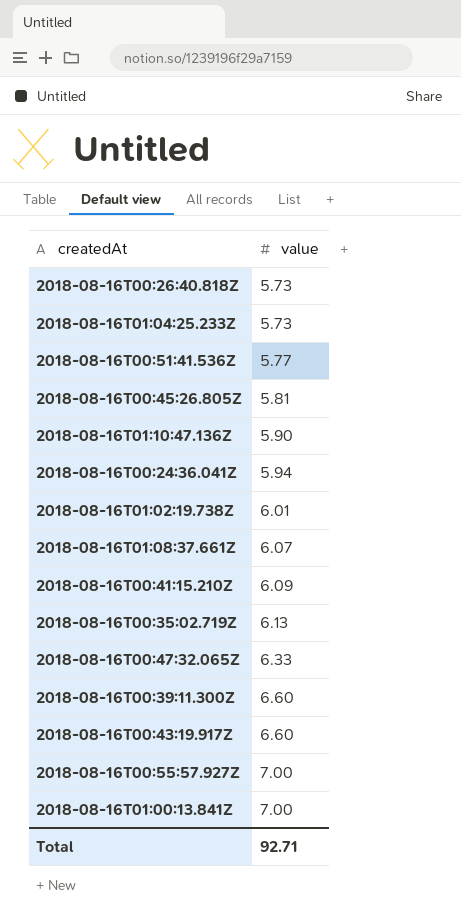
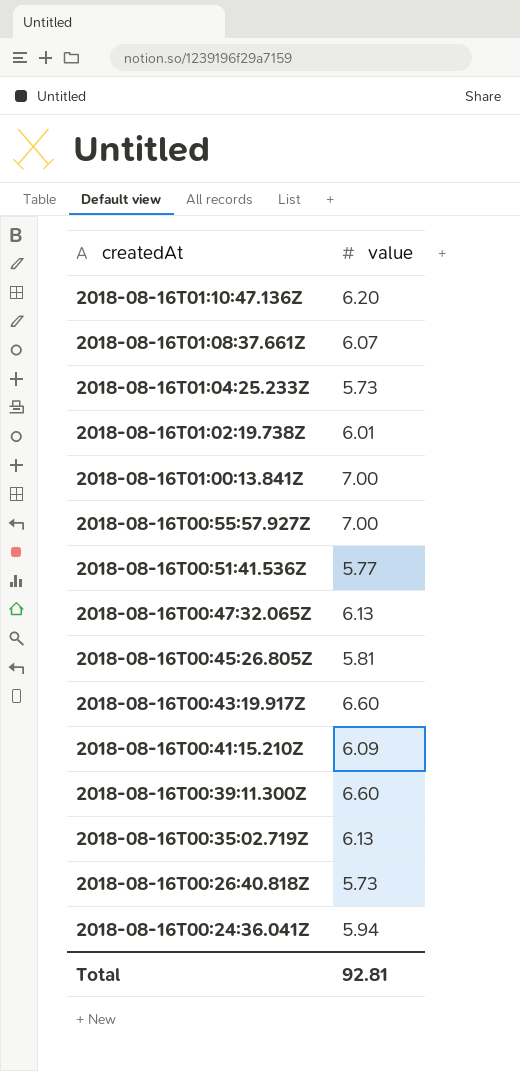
row order: value ascending -> createdAt descending
2018-08-16T01:10:47.136Z | value: 5.90 -> 6.20
2018-08-16T00:47:32.065Z | value: 6.33 -> 6.13
Total | value: 92.71 -> 92.81

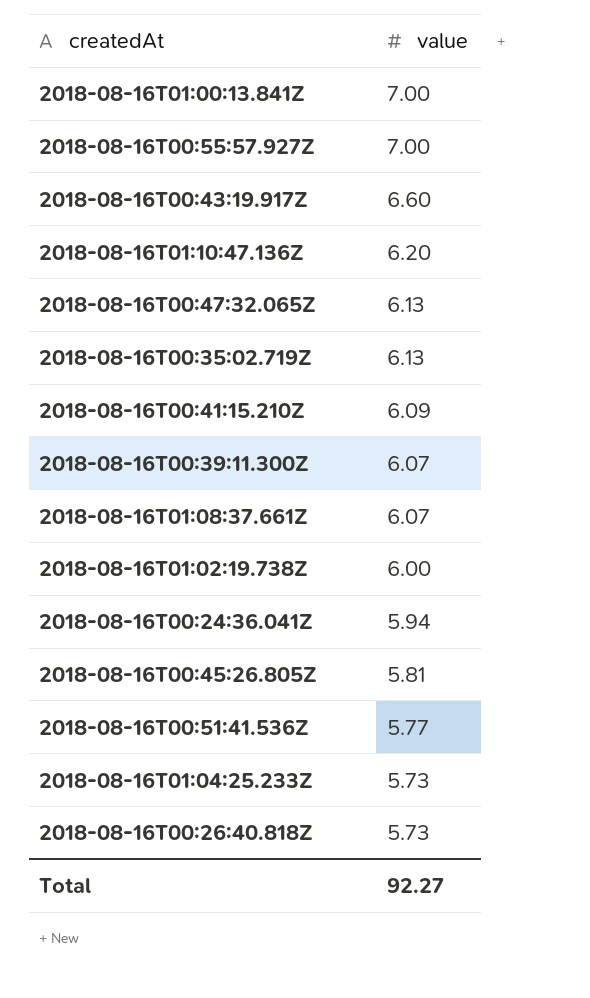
row order: createdAt descending -> value descending
2018-08-16T00:39:11.300Z | value: 6.60 -> 6.07
2018-08-16T01:02:19.738Z | value: 6.01 -> 6.00
Total | value: 92.81 -> 92.27

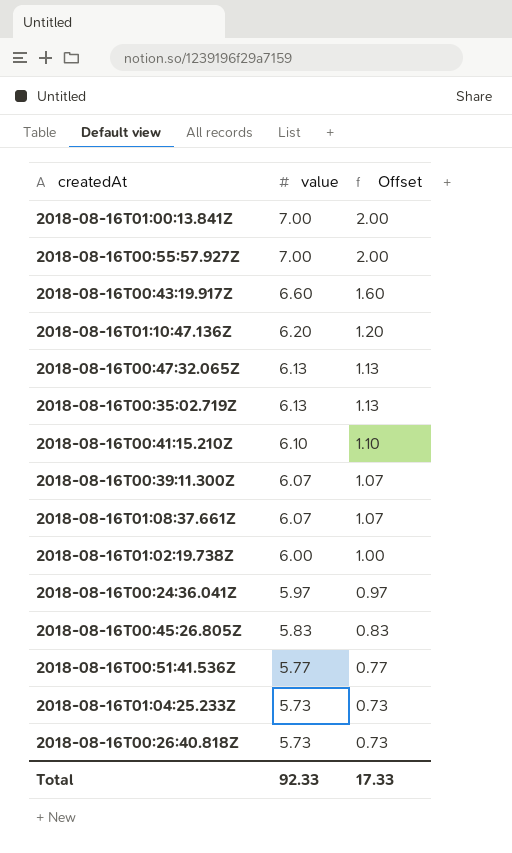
column Offset | formula: none -> [value] - 5
2018-08-16T00:41:15.210Z | value: 6.09 -> 6.10
2018-08-16T00:24:36.041Z | value: 5.94 -> 5.97
2018-08-16T00:45:26.805Z | value: 5.81 -> 5.83
Total | value: 92.27 -> 92.33

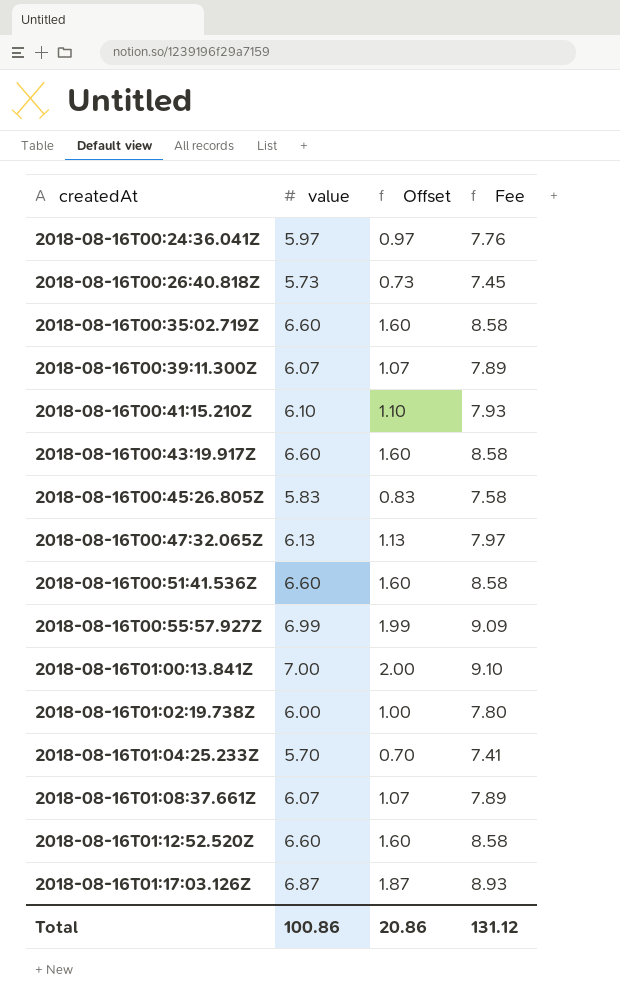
row order: value descending -> createdAt ascending
column Fee | formula: none -> [value] * 1.3
row 2018-08-16T01:10:47.136Z: 6.20 | 1.20 -> none
2018-08-16T00:35:02.719Z | value: 6.13 -> 6.60
2018-08-16T00:35:02.719Z | Offset: 1.13 -> 1.60
2018-08-16T00:51:41.536Z | value: 5.77 -> 6.60
2018-08-16T00:51:41.536Z | Offset: 0.77 -> 1.60
2018-08-16T00:55:57.927Z | value: 7.00 -> 6.99
2018-08-16T00:55:57.927Z | Offset: 2.00 -> 1.99
2018-08-16T01:04:25.233Z | value: 5.73 -> 5.70
2018-08-16T01:04:25.233Z | Offset: 0.73 -> 0.70
row 2018-08-16T01:12:52.520Z: none -> 6.60 | 1.60 | 8.58
row 2018-08-16T01:17:03.126Z: none -> 6.87 | 1.87 | 8.93
Total | value: 92.33 -> 100.86
Total | Offset: 17.33 -> 20.86

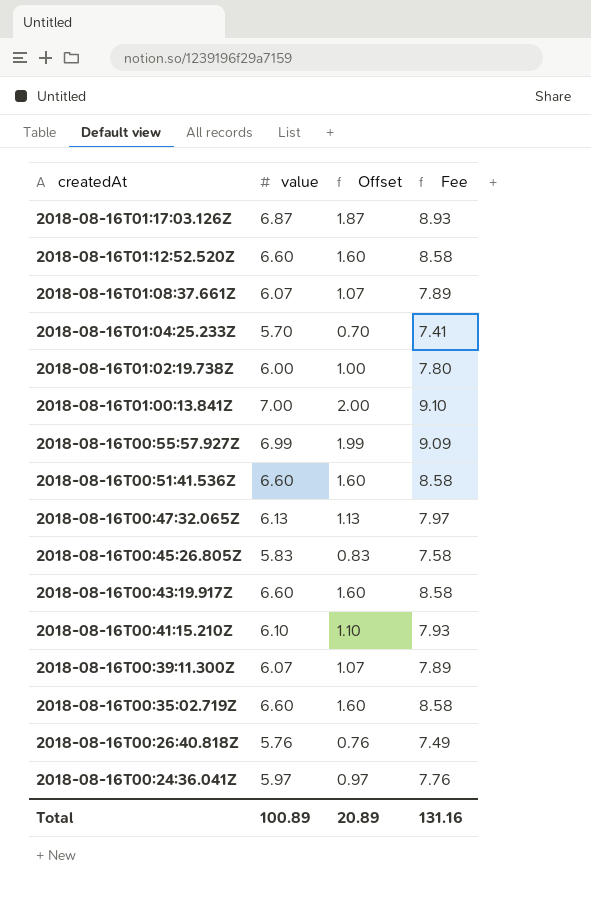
row order: createdAt ascending -> createdAt descending
2018-08-16T00:26:40.818Z | value: 5.73 -> 5.76
2018-08-16T00:26:40.818Z | Offset: 0.73 -> 0.76
2018-08-16T00:26:40.818Z | Fee: 7.45 -> 7.49
Total | value: 100.86 -> 100.89
Total | Offset: 20.86 -> 20.89
Total | Fee: 131.12 -> 131.16

